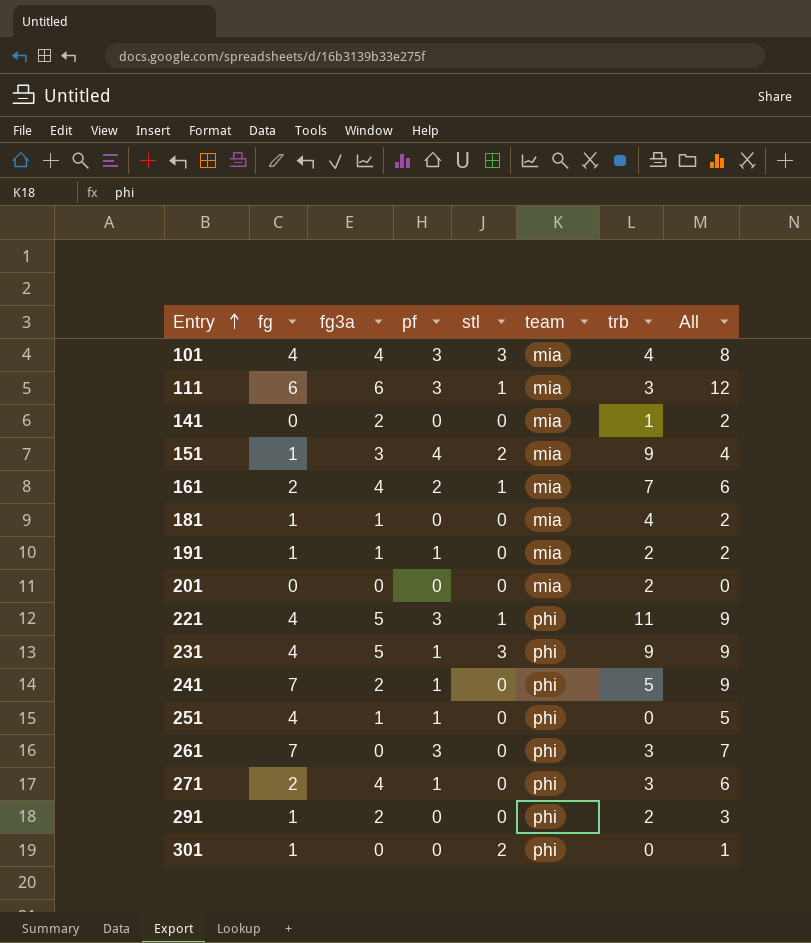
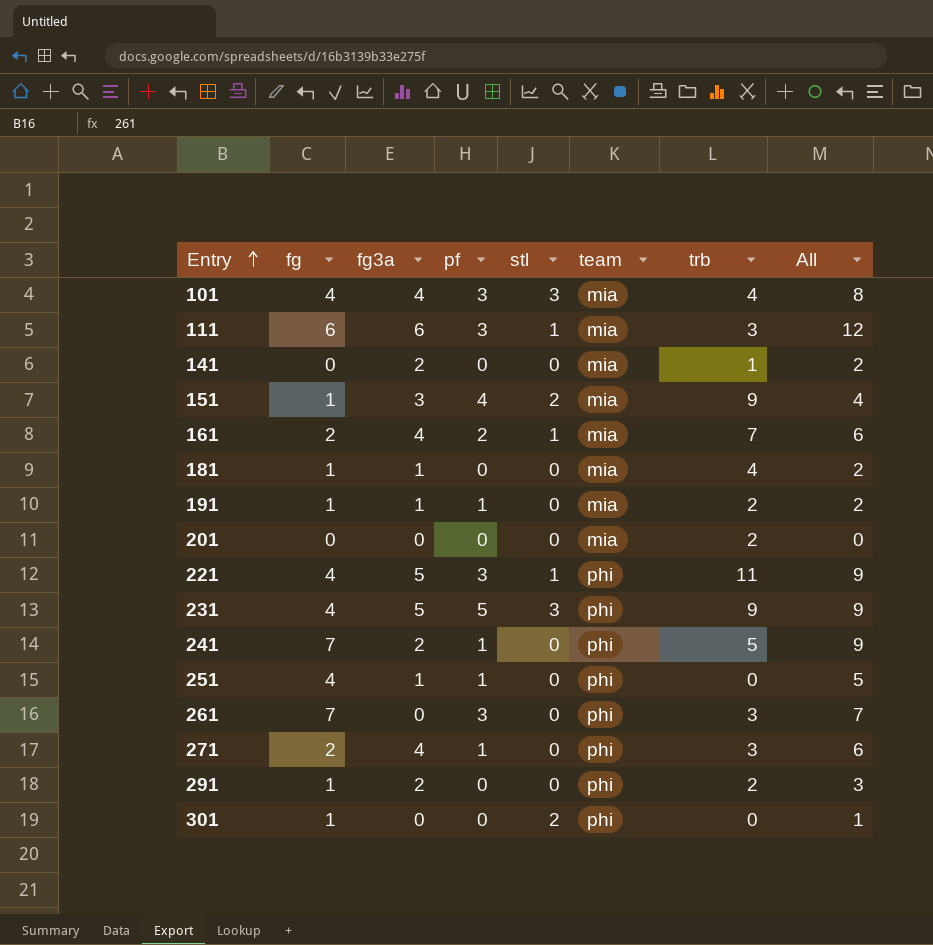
231 | pf: 1 -> 5

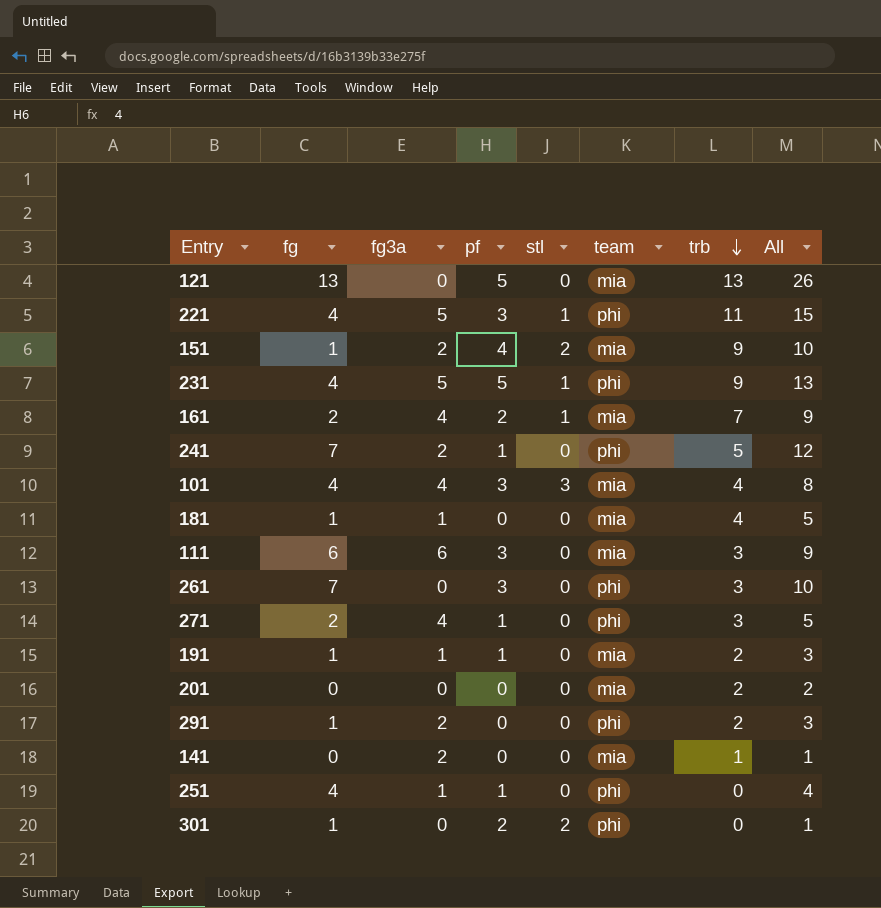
row order: Entry ascending -> trb descending
column All | formula: [fg] + [fg3a] -> [fg] + [trb]
row 121: none -> 13 | 0 | 5 | 0 | mia | 13 | 26
151 | fg3a: 3 -> 2
231 | stl: 3 -> 1
111 | stl: 1 -> 0
301 | pf: 0 -> 2

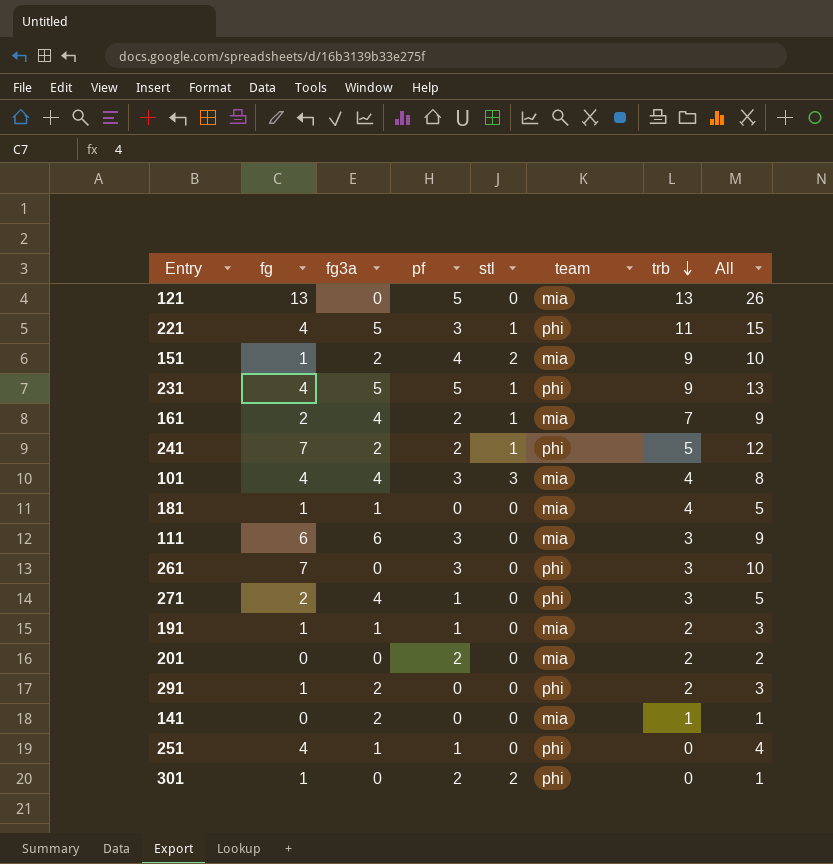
241 | pf: 1 -> 2
241 | stl: 0 -> 1
201 | pf: 0 -> 2

